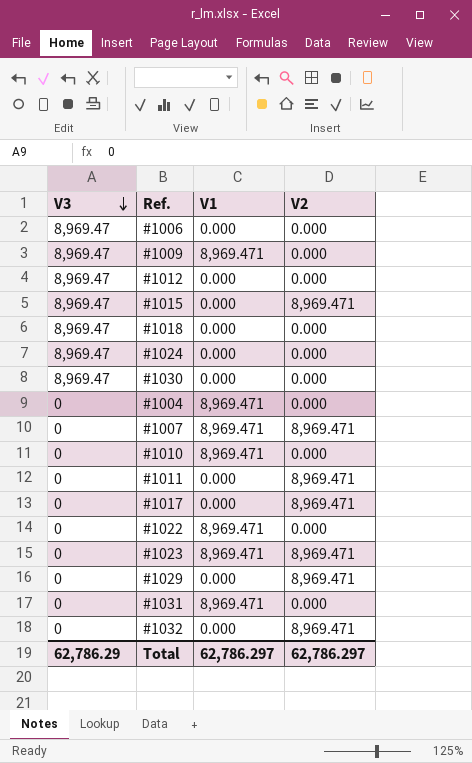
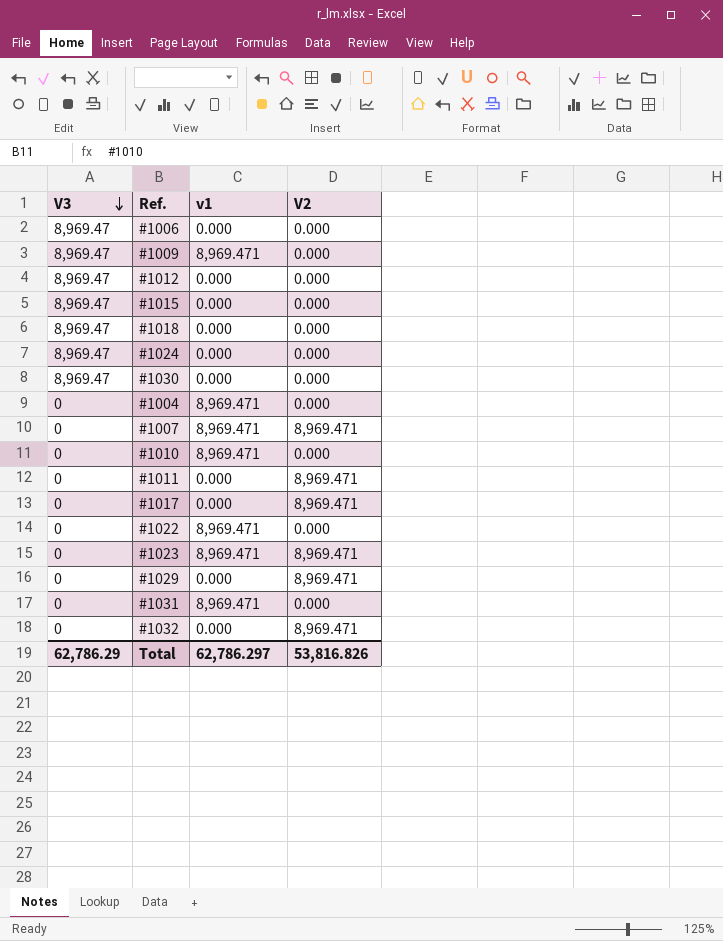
column name: V1 -> v1
#1015 | V2: 8,969.471 -> 0.000
Total | V2: 62,786.297 -> 53,816.826

